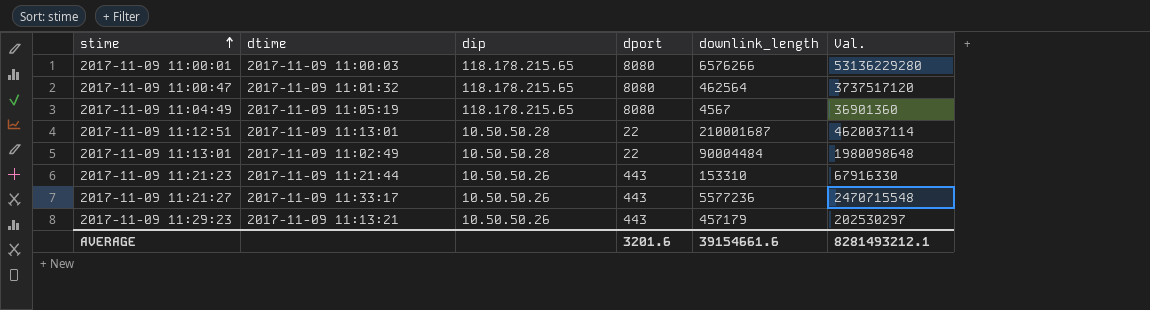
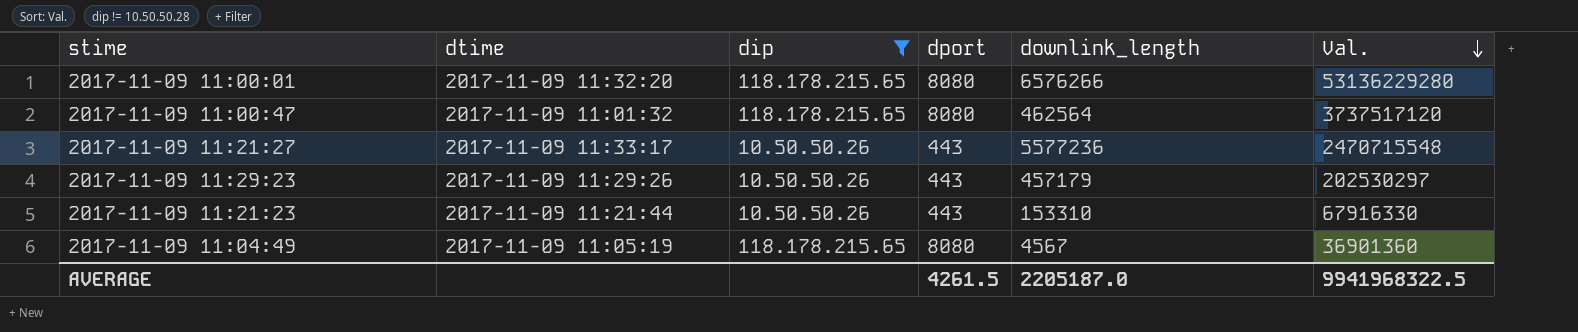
filter: none -> dip != 10.50.50.28
row order: stime ascending -> Val. descending
2017-11-09 11:00:01 | dtime: 2017-11-09 11:00:03 -> 2017-11-09 11:32:20
2017-11-09 11:29:23 | dtime: 2017-11-09 11:13:21 -> 2017-11-09 11:29:26
AVERAGE | dport: 3201.6 -> 4261.5
AVERAGE | downlink_length: 39154661.6 -> 2205187.0
AVERAGE | Val.: 8281493212.1 -> 9941968322.5

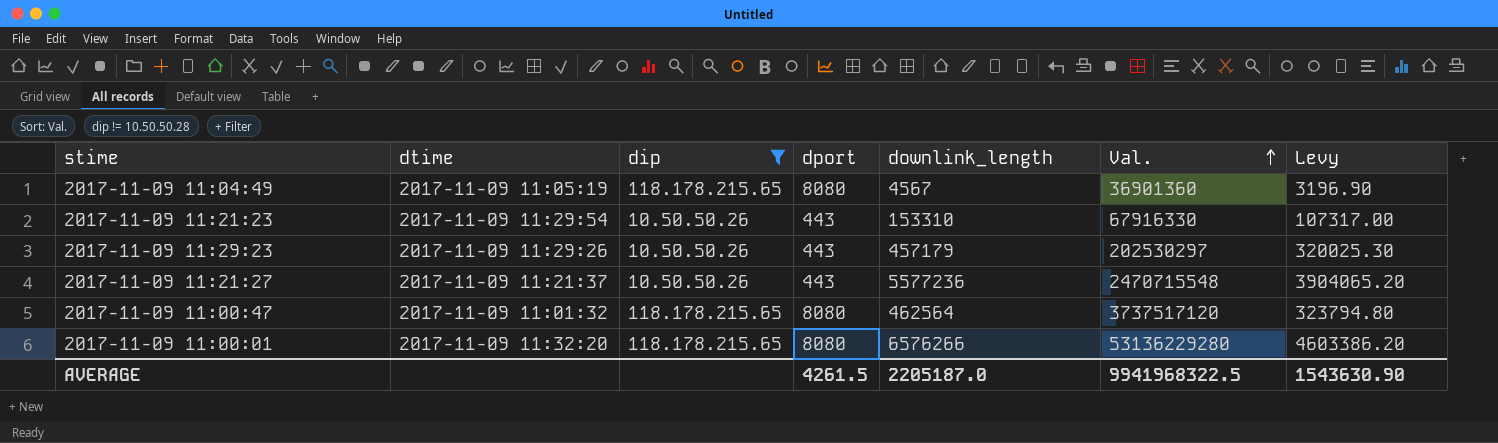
row order: Val. descending -> Val. ascending
column Levy | formula: none -> [downlink_length] * 0.7
2017-11-09 11:21:23 | dtime: 2017-11-09 11:21:44 -> 2017-11-09 11:29:54
2017-11-09 11:21:27 | dtime: 2017-11-09 11:33:17 -> 2017-11-09 11:21:37

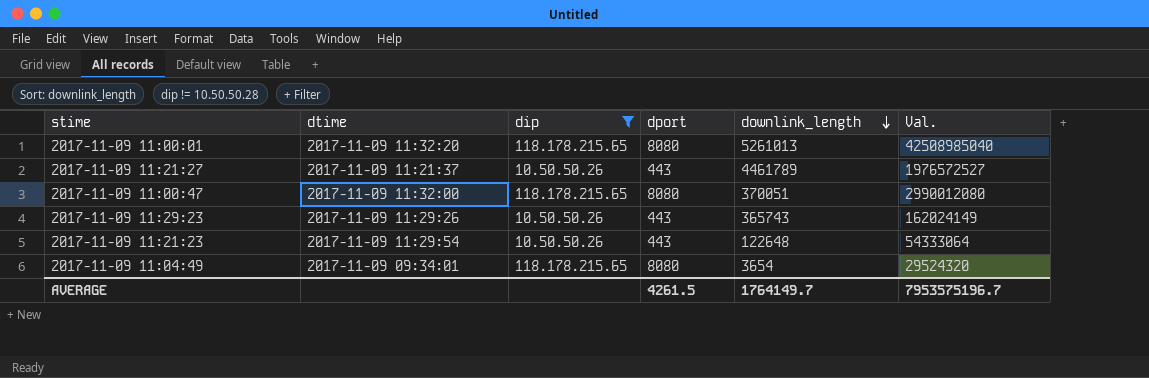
row order: Val. ascending -> downlink_length descending
column Levy | formula: [downlink_length] * 0.7 -> none
2017-11-09 11:00:01 | downlink_length: 6576266 -> 5261013
2017-11-09 11:00:01 | Val.: 53136229280 -> 42508985040
2017-11-09 11:21:27 | downlink_length: 5577236 -> 4461789
2017-11-09 11:21:27 | Val.: 2470715548 -> 1976572527
2017-11-09 11:00:47 | dtime: 2017-11-09 11:01:32 -> 2017-11-09 11:32:00
2017-11-09 11:00:47 | downlink_length: 462564 -> 370051
2017-11-09 11:00:47 | Val.: 3737517120 -> 2990012080
2017-11-09 11:29:23 | downlink_length: 457179 -> 365743
2017-11-09 11:29:23 | Val.: 202530297 -> 162024149
2017-11-09 11:21:23 | downlink_length: 153310 -> 122648
2017-11-09 11:21:23 | Val.: 67916330 -> 54333064
2017-11-09 11:04:49 | dtime: 2017-11-09 11:05:19 -> 2017-11-09 09:34:01
2017-11-09 11:04:49 | downlink_length: 4567 -> 3654
2017-11-09 11:04:49 | Val.: 36901360 -> 29524320
AVERAGE | downlink_length: 2205187.0 -> 1764149.7
AVERAGE | Val.: 9941968322.5 -> 7953575196.7

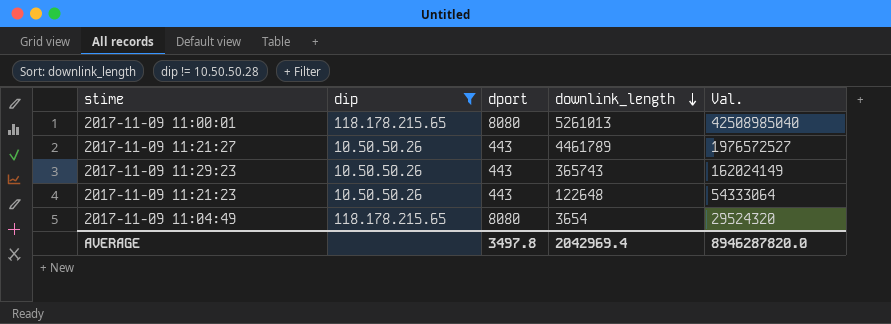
column dtime | position: 2 -> none
row 2017-11-09 11:00:47: 2017-11-09 11:32:00 | 118.178.215.65 | 8080 | 370051 | 2990012080 -> none
AVERAGE | dport: 4261.5 -> 3497.8
AVERAGE | downlink_length: 1764149.7 -> 2042969.4
AVERAGE | Val.: 7953575196.7 -> 8946287820.0

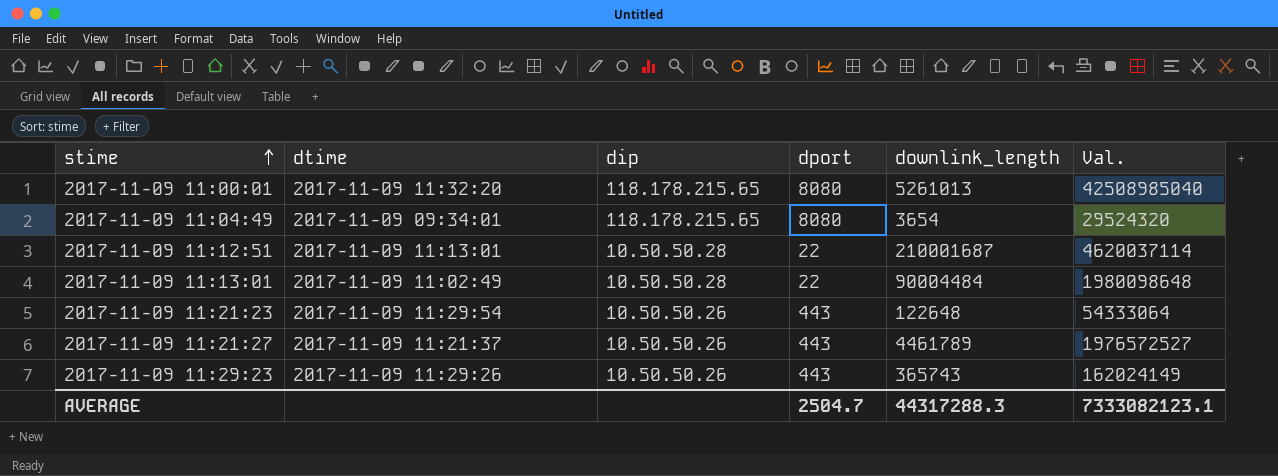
filter: dip != 10.50.50.28 -> none
row order: downlink_length descending -> stime ascending
column dtime | position: none -> 2
AVERAGE | dport: 3497.8 -> 2504.7
AVERAGE | downlink_length: 2042969.4 -> 44317288.3
AVERAGE | Val.: 8946287820.0 -> 7333082123.1

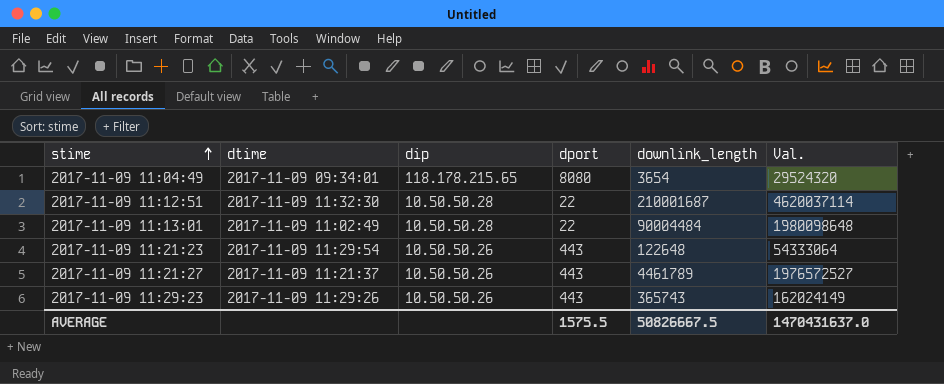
row 2017-11-09 11:00:01: 2017-11-09 11:32:20 | 118.178.215.65 | 8080 | 5261013 | 42508985040 -> none
2017-11-09 11:12:51 | dtime: 2017-11-09 11:13:01 -> 2017-11-09 11:32:30
AVERAGE | dport: 2504.7 -> 1575.5
AVERAGE | downlink_length: 44317288.3 -> 50826667.5
AVERAGE | Val.: 7333082123.1 -> 1470431637.0

